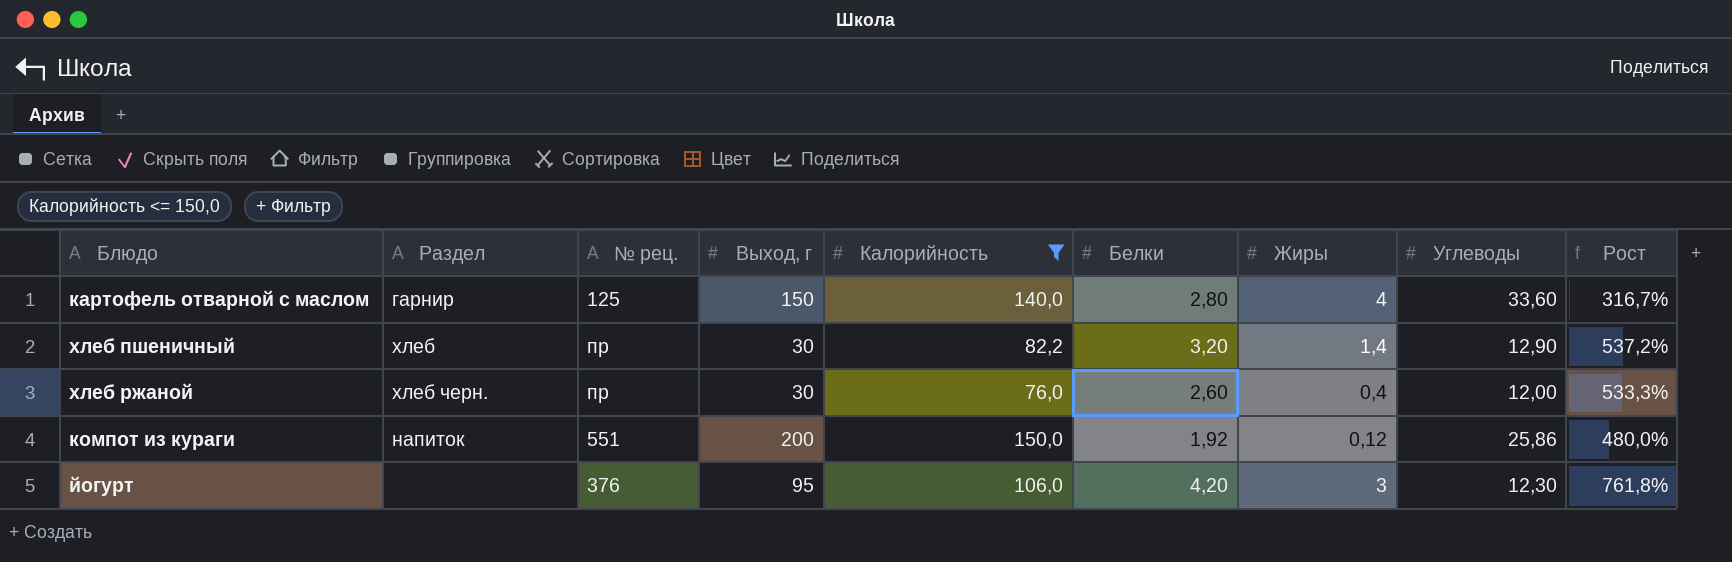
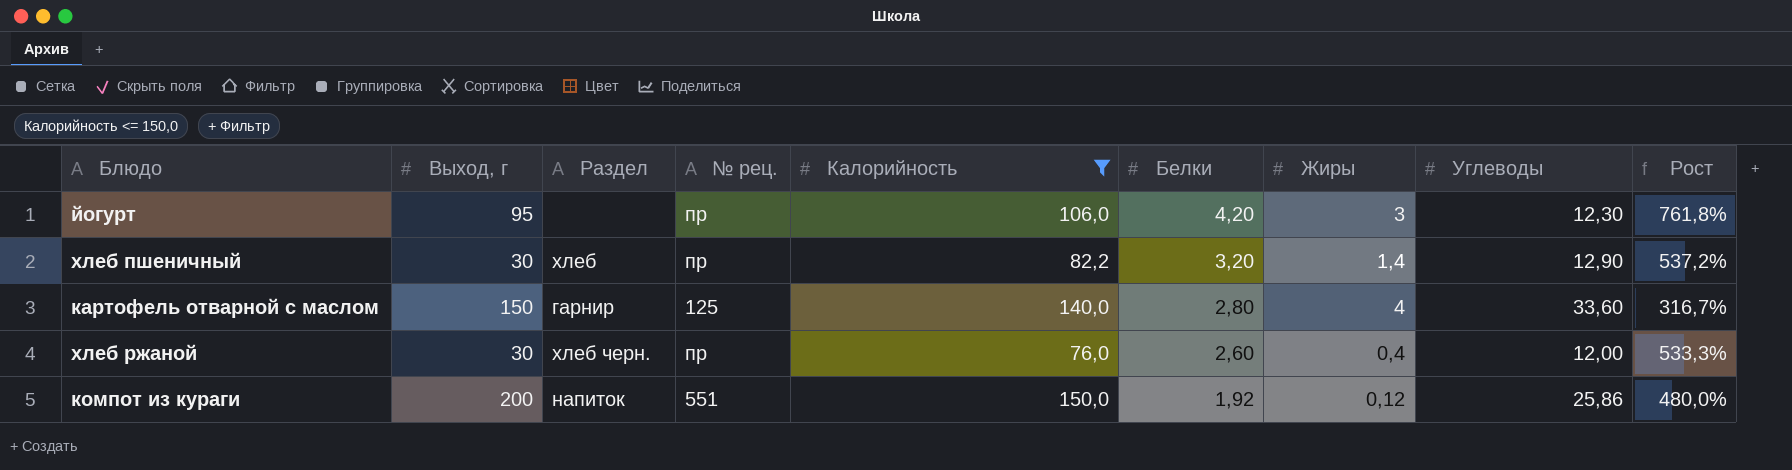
row order: none -> Белки descending
column Выход, г | position: 4 -> 2
йогурт | № рец.: 376 -> пр

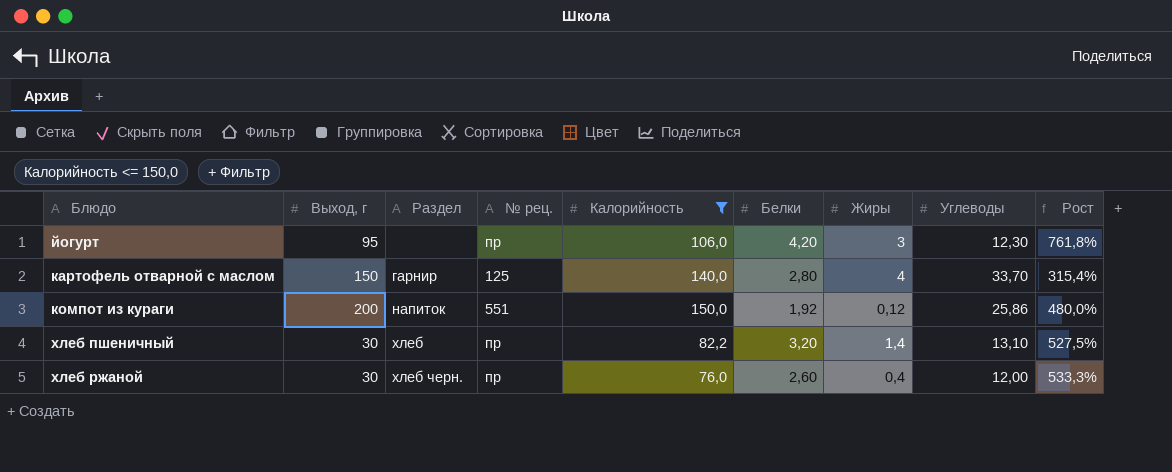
row order: Белки descending -> Блюдо ascending
картофель отварной с маслом | Углеводы: 33,60 -> 33,70
картофель отварной с маслом | Рост: 316,7% -> 315,4%
хлеб пшеничный | Углеводы: 12,90 -> 13,10
хлеб пшеничный | Рост: 537,2% -> 527,5%

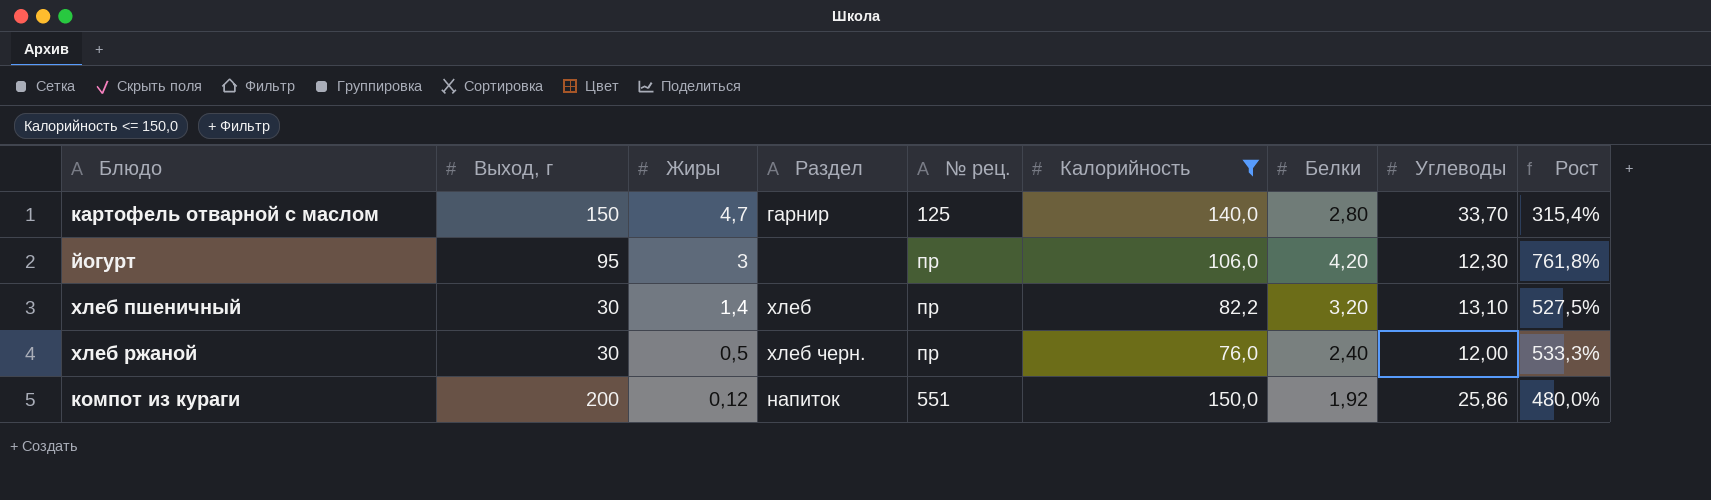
row order: Блюдо ascending -> Жиры descending
column Жиры | position: 7 -> 3
картофель отварной с маслом | Жиры: 4 -> 4,7
хлеб ржаной | Жиры: 0,4 -> 0,5
хлеб ржаной | Белки: 2,60 -> 2,40

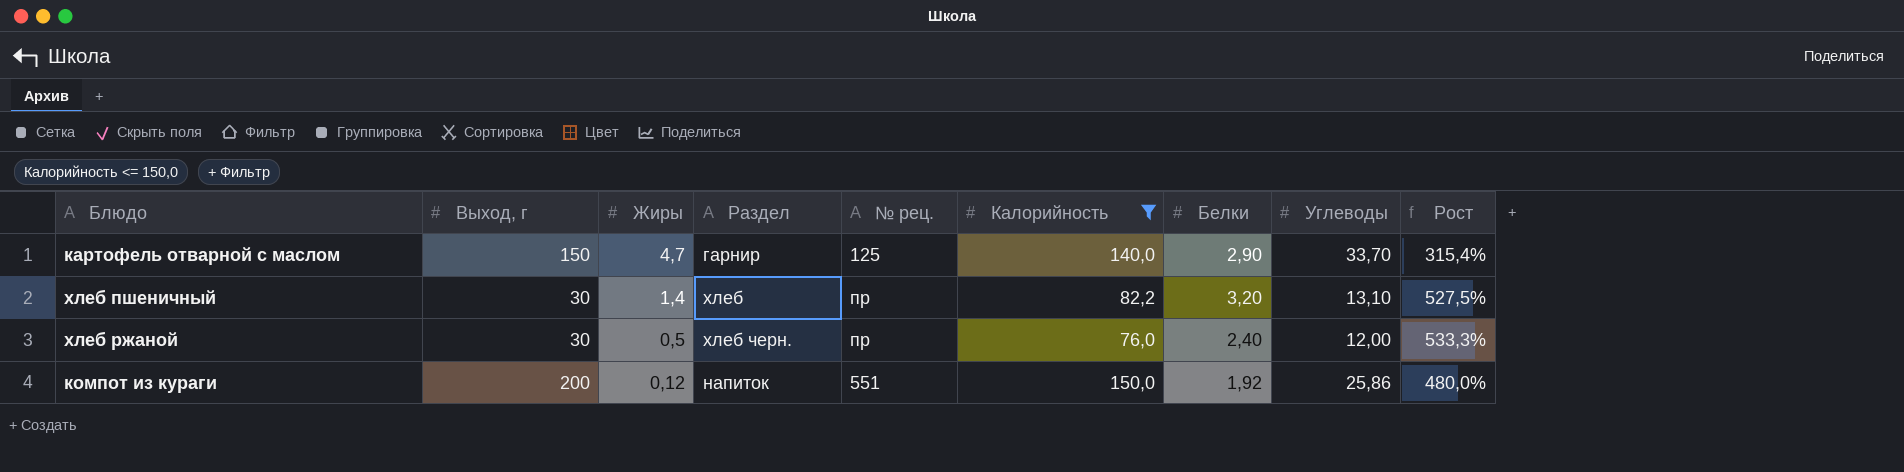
row йогурт: 95 | 3 | none | пр | 106,0 | 4,20 | 12,30 | 761,8% -> none
картофель отварной с маслом | Белки: 2,80 -> 2,90

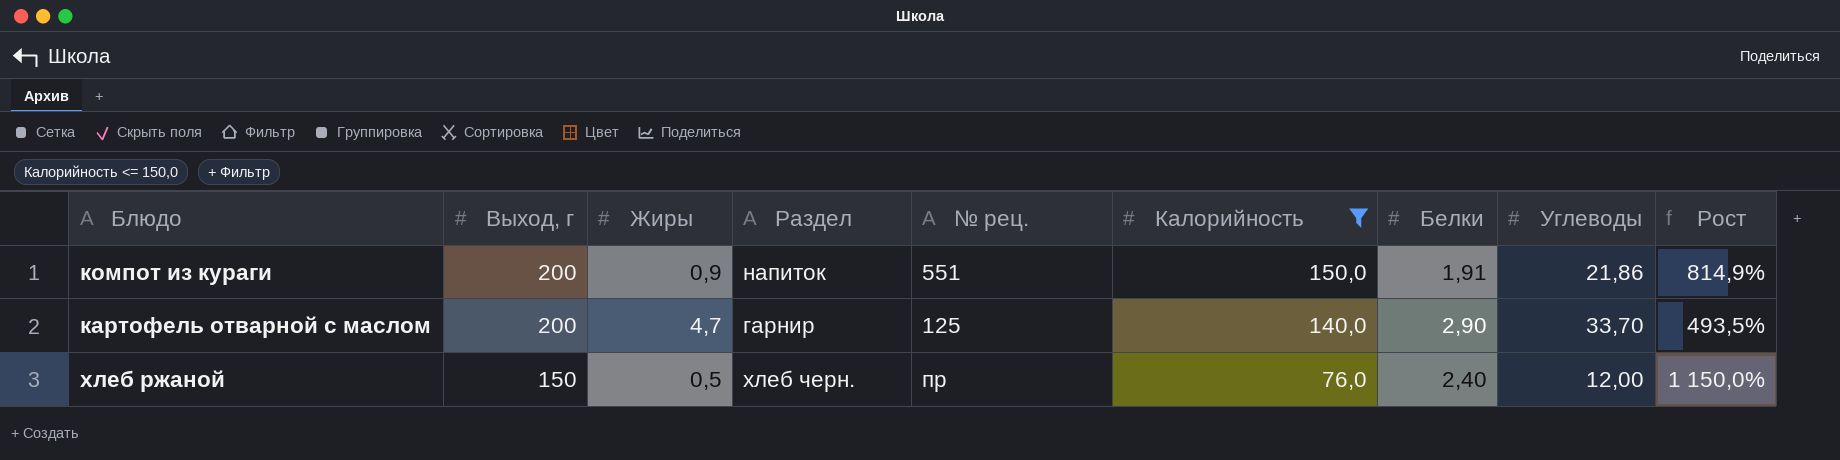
row order: Жиры descending -> Выход, г descending
column Рост | formula: ([Калорийность] - [Углеводы]) / [Углеводы] -> ([Выход, г] - [Углеводы]) / [Углеводы]
row хлеб пшеничный: 30 | 1,4 | хлеб | пр | 82,2 | 3,20 | 13,10 | 527,5% -> none
компот из кураги | Жиры: 0,12 -> 0,9
компот из кураги | Белки: 1,92 -> 1,91
компот из кураги | Углеводы: 25,86 -> 21,86
картофель отварной с маслом | Выход, г: 150 -> 200
хлеб ржаной | Выход, г: 30 -> 150

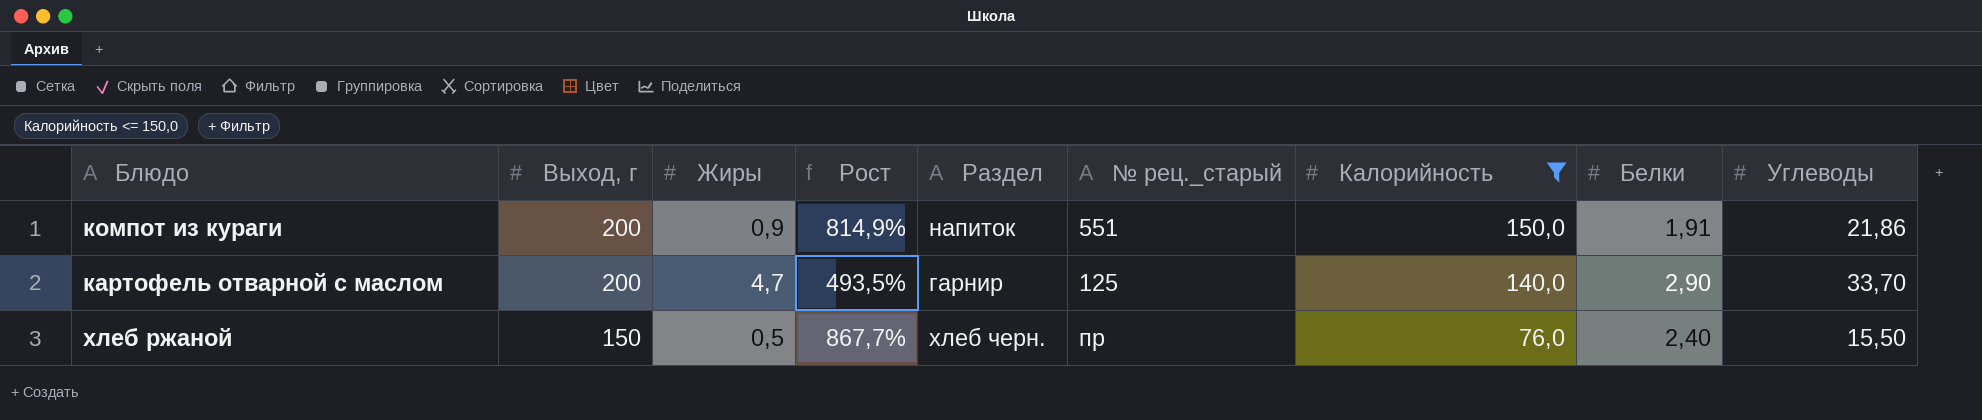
column Рост | position: 9 -> 4
column name: № рец. -> № рец._старый
хлеб ржаной | Рост: 1 150,0% -> 867,7%
хлеб ржаной | Углеводы: 12,00 -> 15,50

